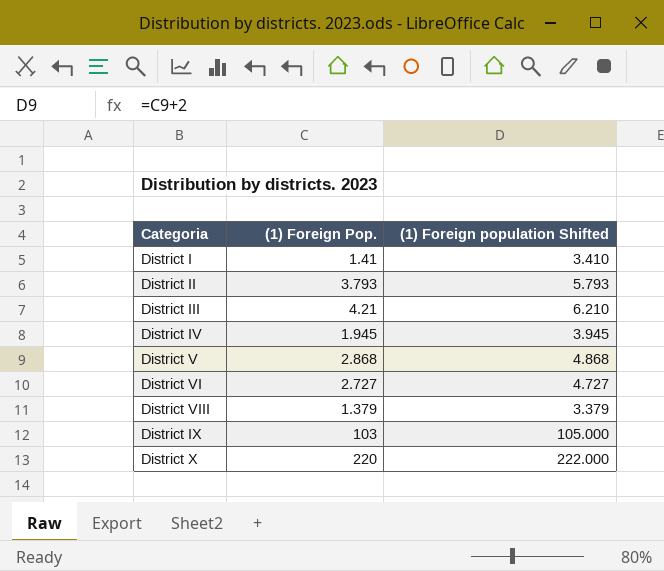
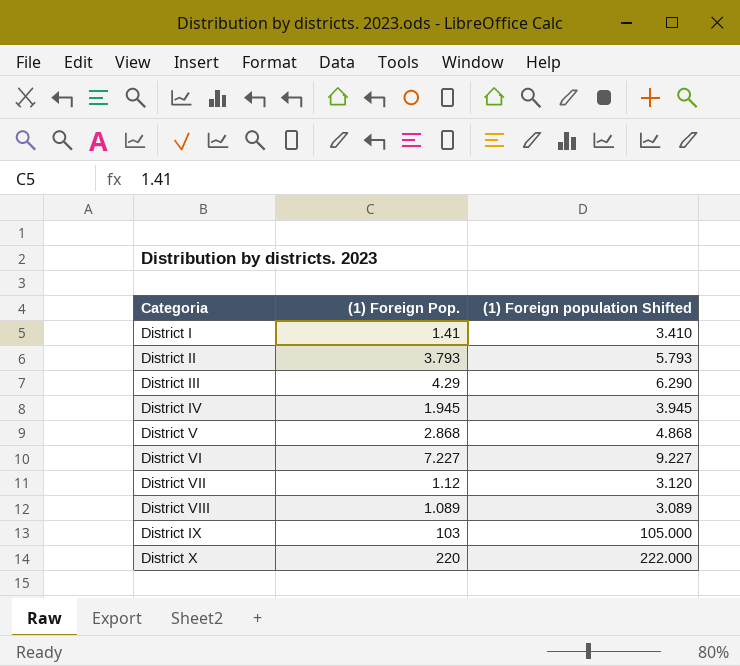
District III | (1) Foreign Pop.: 4.21 -> 4.29
District III | (1) Foreign population Shifted: 6.210 -> 6.290
District VI | (1) Foreign Pop.: 2.727 -> 7.227
District VI | (1) Foreign population Shifted: 4.727 -> 9.227
row District VII: none -> 1.12 | 3.120
District VIII | (1) Foreign Pop.: 1.379 -> 1.089
District VIII | (1) Foreign population Shifted: 3.379 -> 3.089

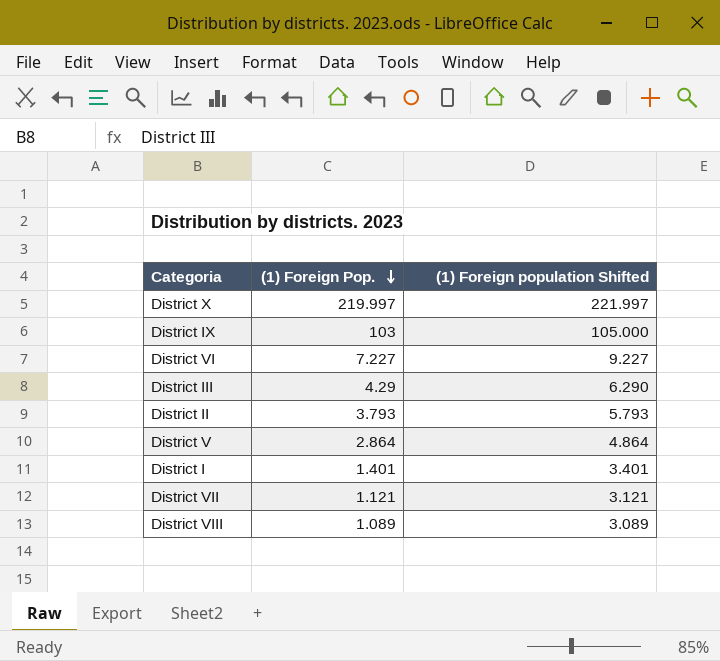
row order: none -> (1) Foreign Pop. descending
row District IV: 1.945 | 3.945 -> none
District X | (1) Foreign Pop.: 220 -> 219.997
District X | (1) Foreign population Shifted: 222.000 -> 221.997
District V | (1) Foreign Pop.: 2.868 -> 2.864
District V | (1) Foreign population Shifted: 4.868 -> 4.864
District I | (1) Foreign Pop.: 1.41 -> 1.401
District I | (1) Foreign population Shifted: 3.410 -> 3.401
District VII | (1) Foreign Pop.: 1.12 -> 1.121
District VII | (1) Foreign population Shifted: 3.120 -> 3.121

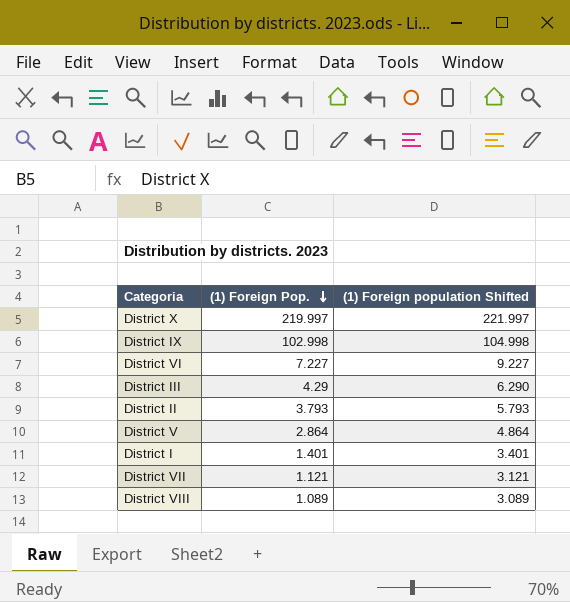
District IX | (1) Foreign Pop.: 103 -> 102.998
District IX | (1) Foreign population Shifted: 105.000 -> 104.998

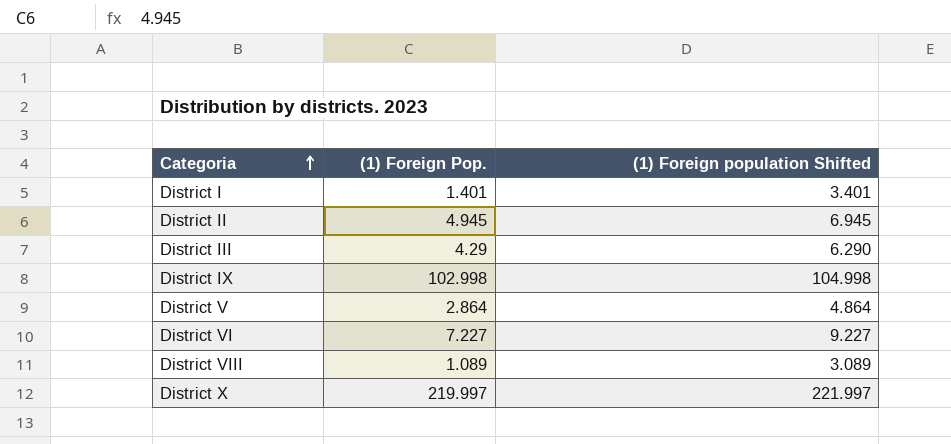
row order: (1) Foreign Pop. descending -> Categoria ascending
row District VII: 1.121 | 3.121 -> none
District II | (1) Foreign Pop.: 3.793 -> 4.945
District II | (1) Foreign population Shifted: 5.793 -> 6.945

